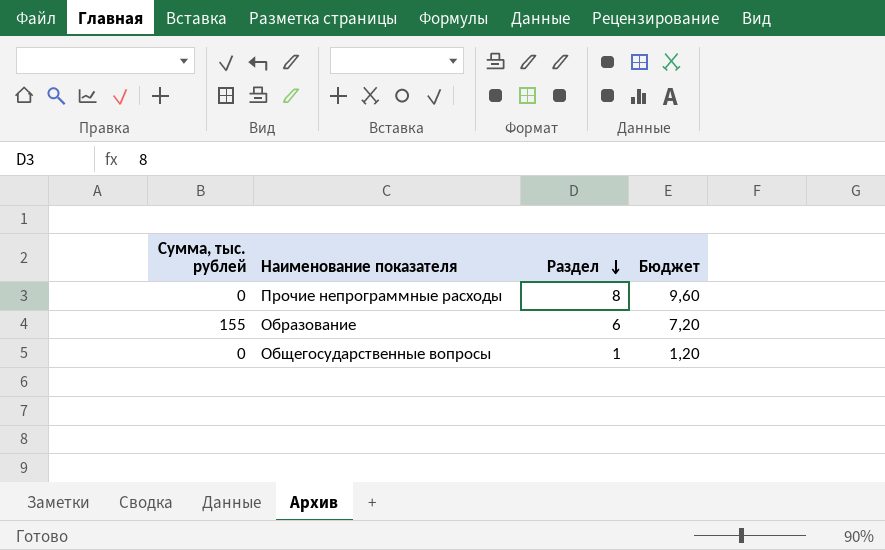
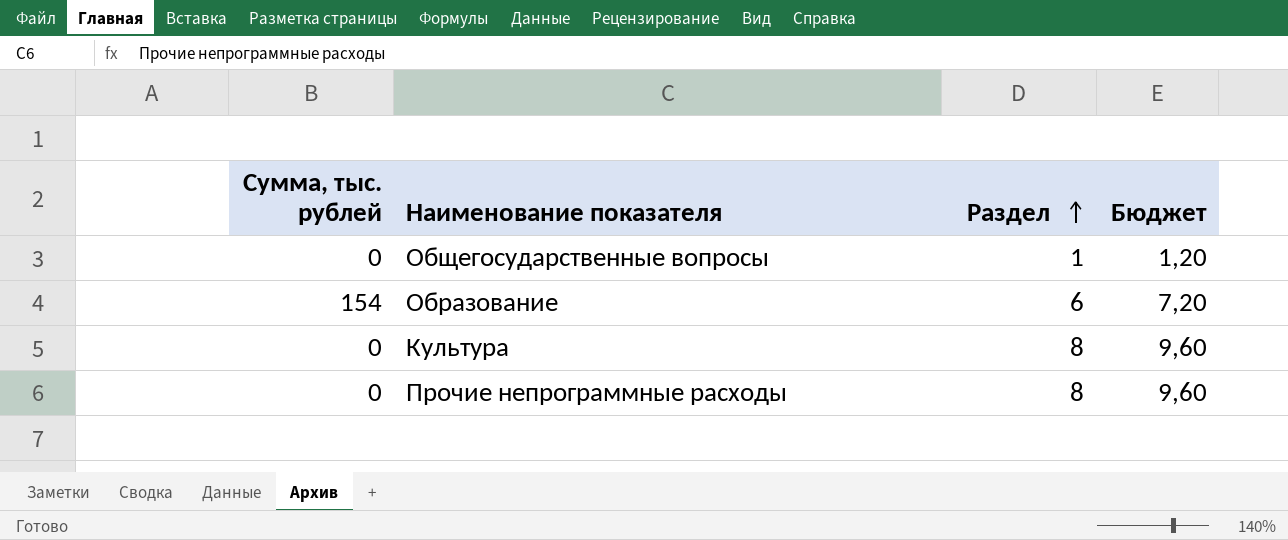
row order: Раздел descending -> Раздел ascending
Образование | Сумма, тыс. рублей: 155 -> 154
row Культура: none -> 0 | 8 | 9,60

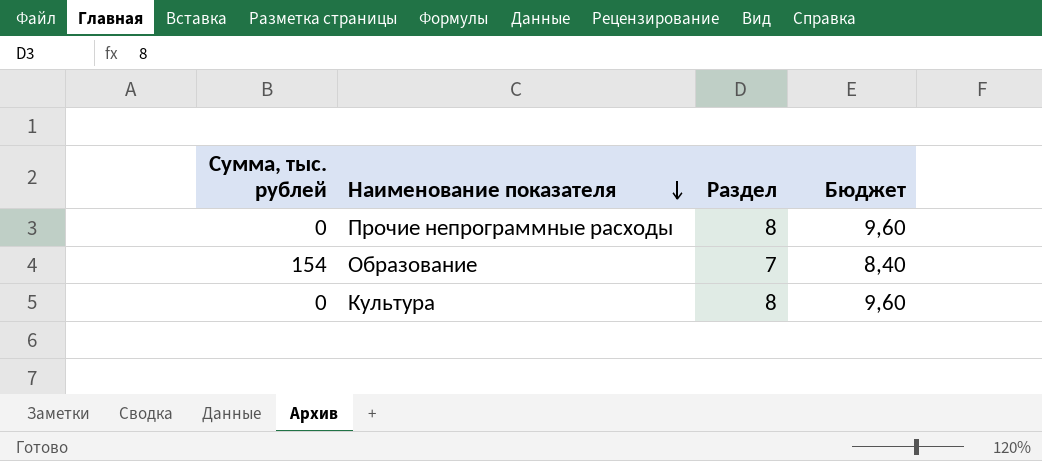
row order: Раздел ascending -> Наименование показателя descending
row Общегосударственные вопросы: 0 | 1 | 1,20 -> none
Образование | Раздел: 6 -> 7
Образование | Бюджет: 7,20 -> 8,40

